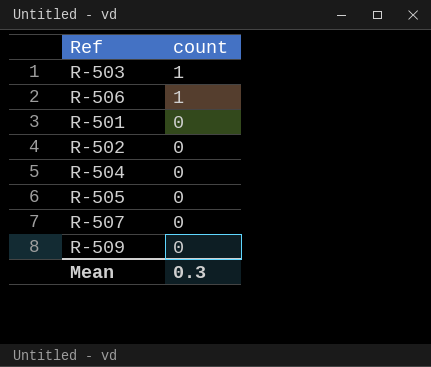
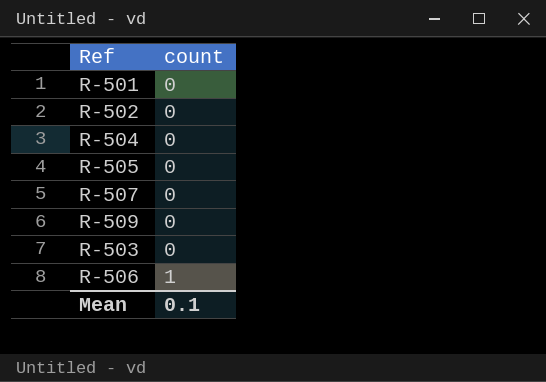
row order: count descending -> count ascending
R-503 | count: 1 -> 0
Mean | count: 0.3 -> 0.1

